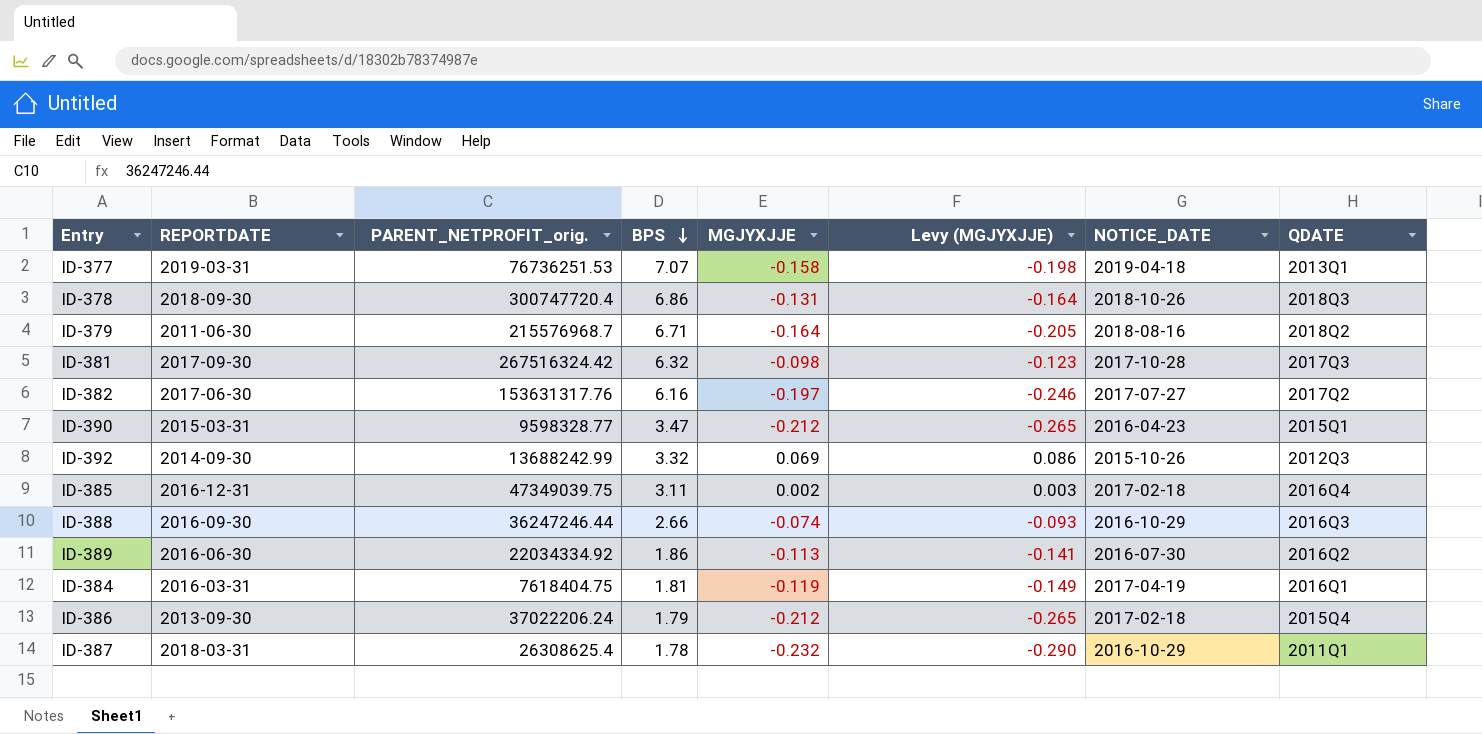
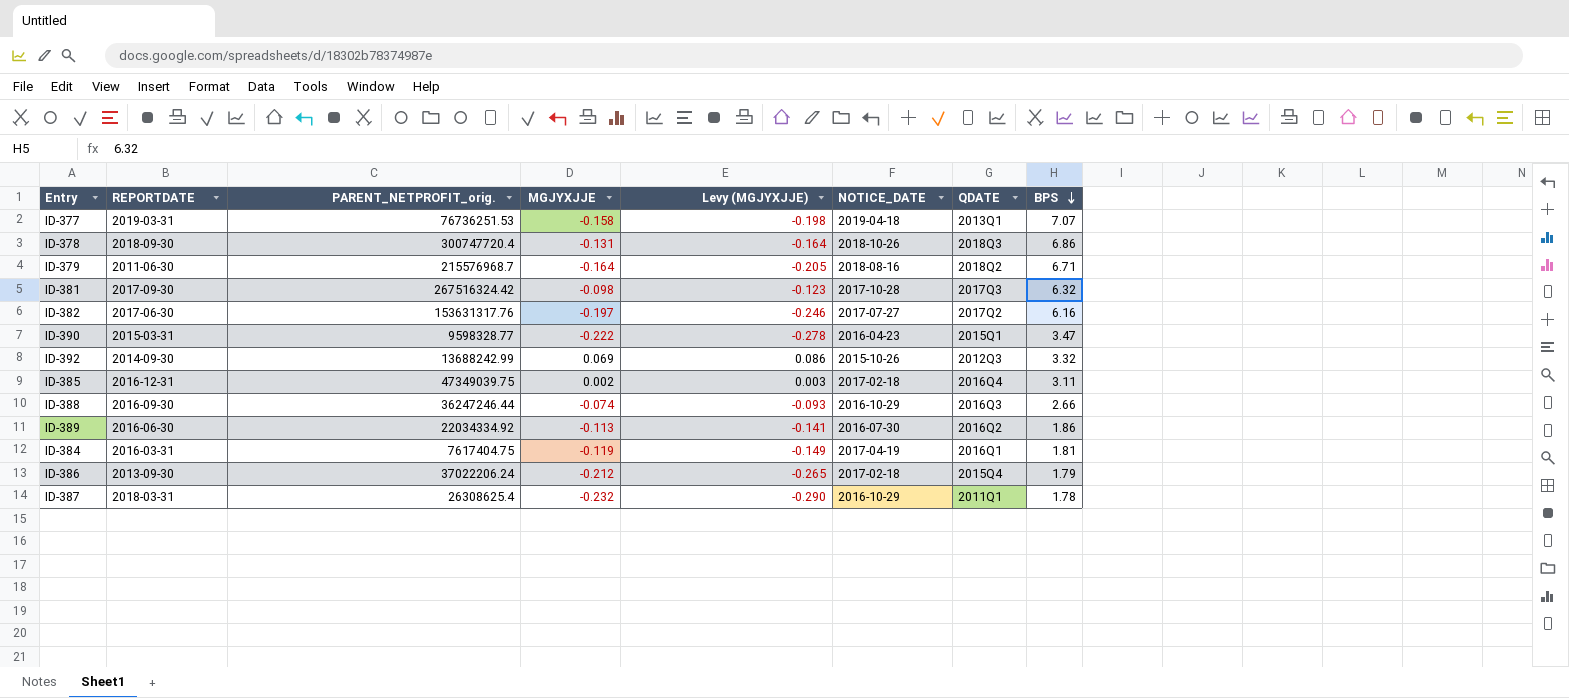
column BPS | position: 4 -> 8
ID-390 | MGJYXJJE: -0.212 -> -0.222
ID-390 | Levy (MGJYXJJE): -0.265 -> -0.278
ID-384 | PARENT_NETPROFIT_orig.: 7618404.75 -> 7617404.75

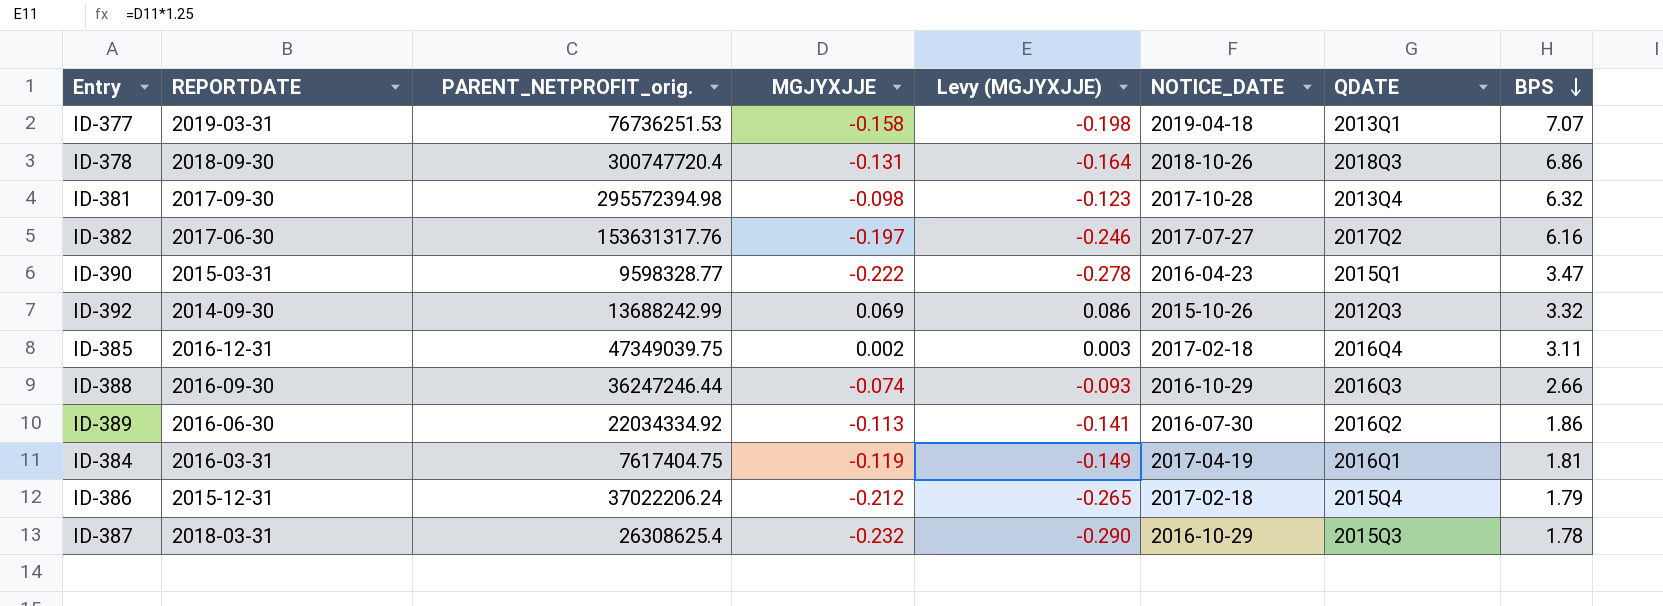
row ID-379: 2011-06-30 | 215576968.7 | -0.164 | -0.205 | 2018-08-16 | 2018Q2 | 6.71 -> none
ID-381 | PARENT_NETPROFIT_orig.: 267516324.42 -> 295572394.98
ID-381 | QDATE: 2017Q3 -> 2013Q4
ID-386 | REPORTDATE: 2013-09-30 -> 2015-12-31
ID-387 | QDATE: 2011Q1 -> 2015Q3

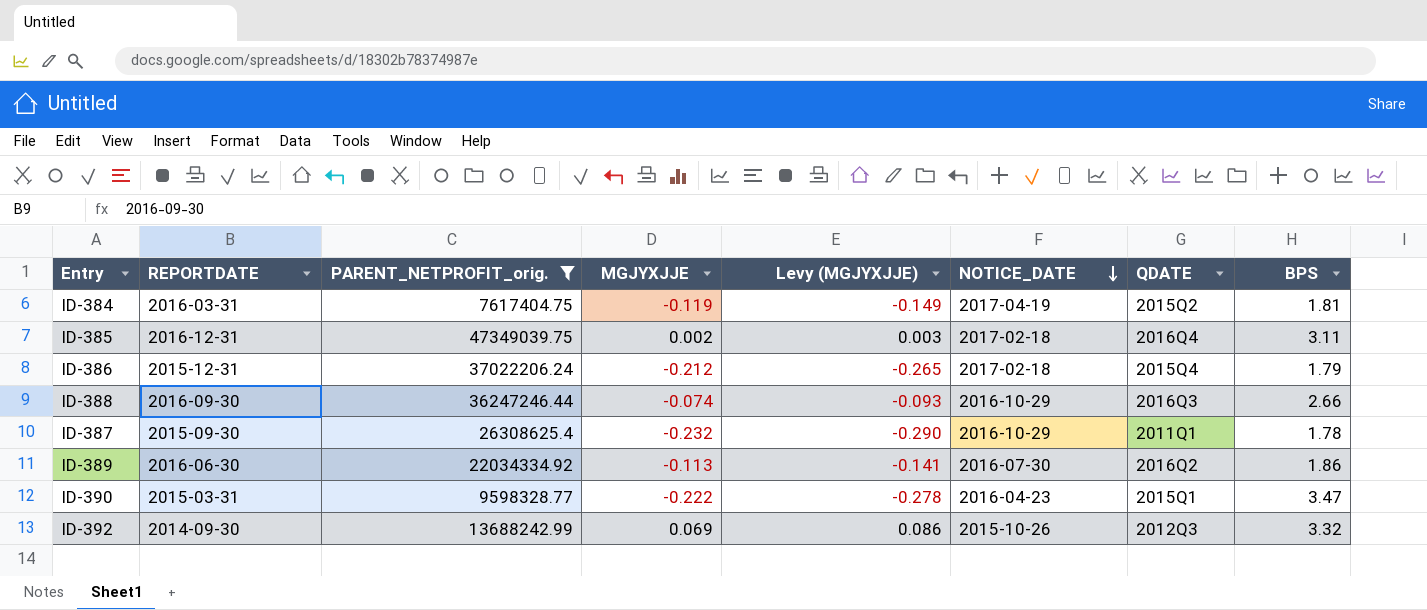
filter: none -> PARENT_NETPROFIT_orig. <= 47349039.75
row order: BPS descending -> NOTICE_DATE descending
ID-384 | QDATE: 2016Q1 -> 2015Q2
ID-387 | REPORTDATE: 2018-03-31 -> 2015-09-30
ID-387 | QDATE: 2015Q3 -> 2011Q1

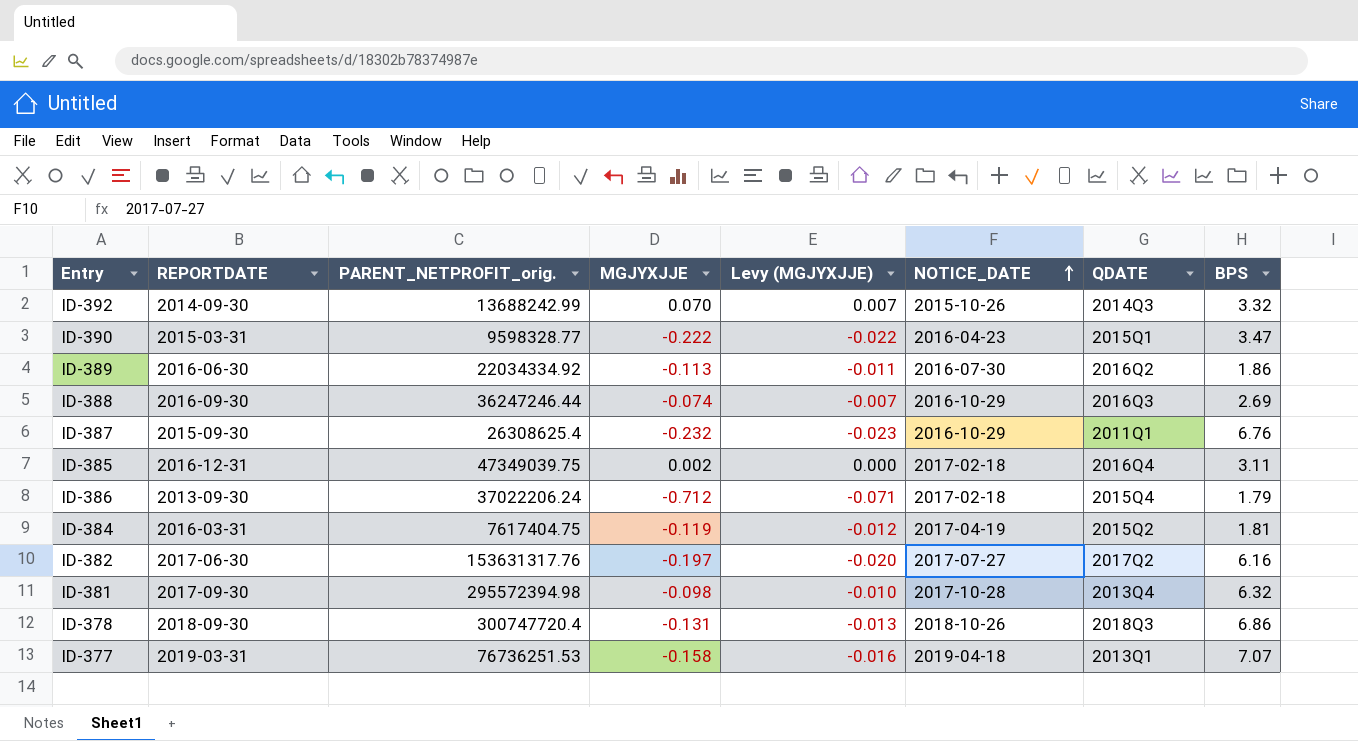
filter: PARENT_NETPROFIT_orig. <= 47349039.75 -> none
row order: NOTICE_DATE descending -> NOTICE_DATE ascending
column Levy (MGJYXJJE) | formula: [MGJYXJJE] * 1.25 -> [MGJYXJJE] * 0.1
ID-392 | MGJYXJJE: 0.069 -> 0.070
ID-392 | QDATE: 2012Q3 -> 2014Q3
ID-388 | BPS: 2.66 -> 2.69
ID-387 | BPS: 1.78 -> 6.76
ID-386 | REPORTDATE: 2015-12-31 -> 2013-09-30
ID-386 | MGJYXJJE: -0.212 -> -0.712

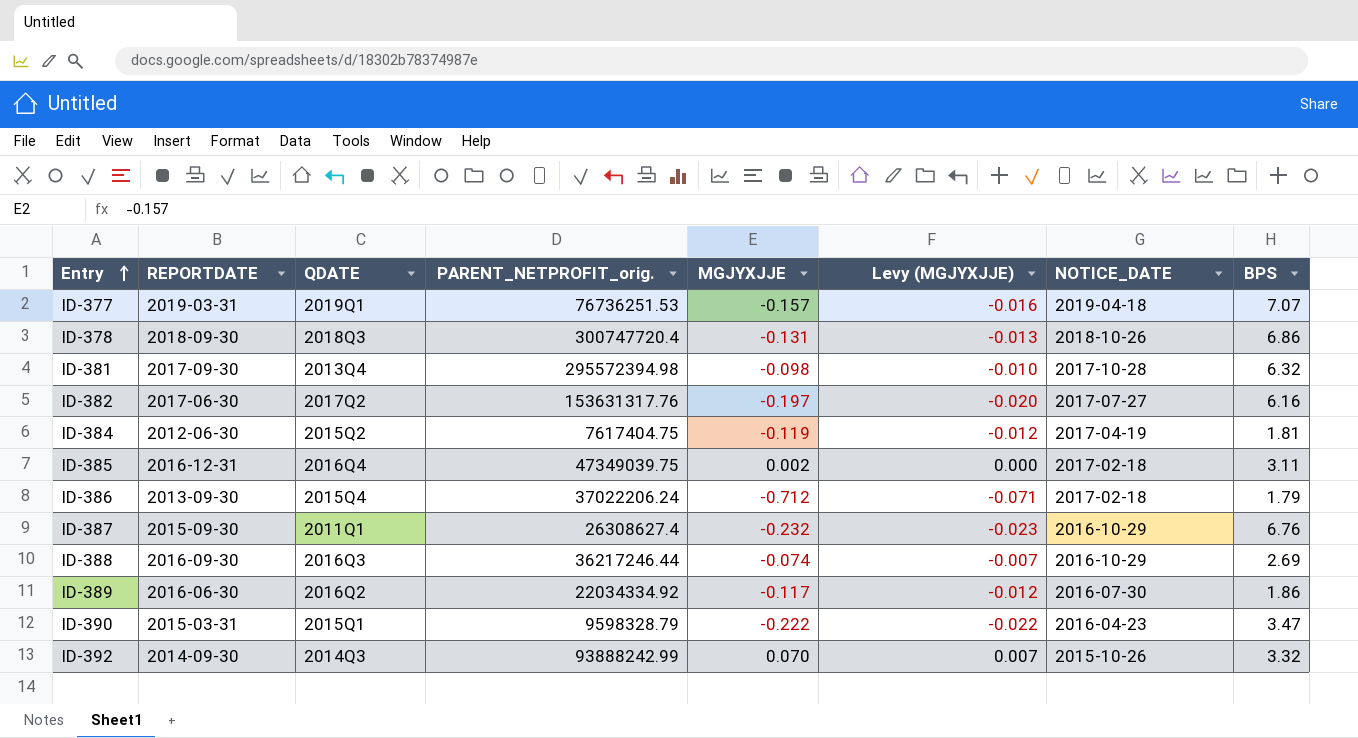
row order: NOTICE_DATE ascending -> Entry ascending
column QDATE | position: 7 -> 3
ID-377 | QDATE: 2013Q1 -> 2019Q1
ID-377 | MGJYXJJE: -0.158 -> -0.157
ID-384 | REPORTDATE: 2016-03-31 -> 2012-06-30
ID-387 | PARENT_NETPROFIT_orig.: 26308625.4 -> 26308627.4
ID-388 | PARENT_NETPROFIT_orig.: 36247246.44 -> 36217246.44
ID-389 | MGJYXJJE: -0.113 -> -0.117
ID-389 | Levy (MGJYXJJE): -0.011 -> -0.012
ID-390 | PARENT_NETPROFIT_orig.: 9598328.77 -> 9598328.79
ID-392 | PARENT_NETPROFIT_orig.: 13688242.99 -> 93888242.99

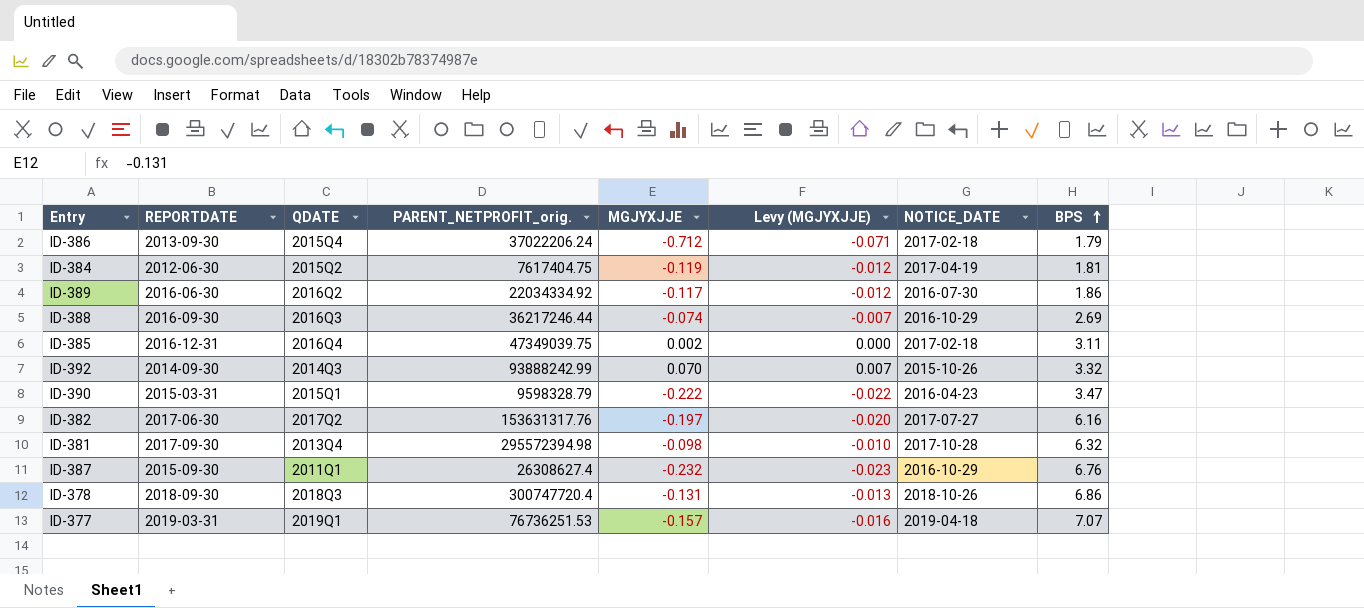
row order: Entry ascending -> BPS ascending

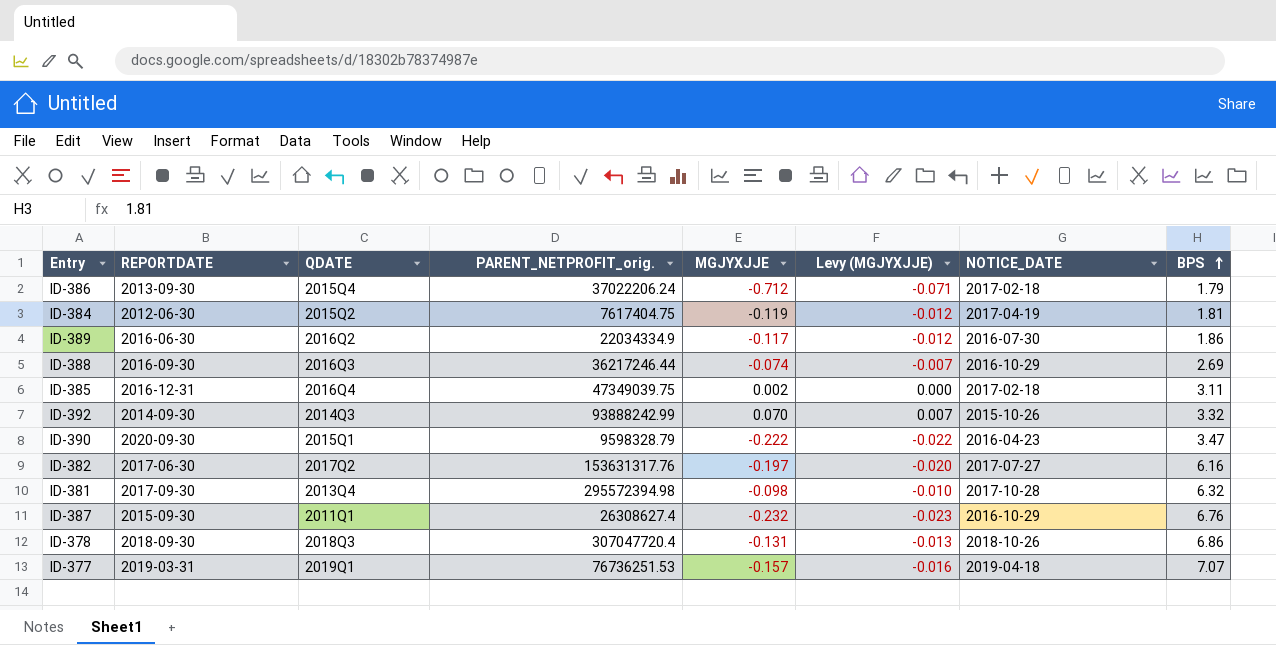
ID-389 | PARENT_NETPROFIT_orig.: 22034334.92 -> 22034334.9
ID-390 | REPORTDATE: 2015-03-31 -> 2020-09-30
ID-378 | PARENT_NETPROFIT_orig.: 300747720.4 -> 307047720.4

